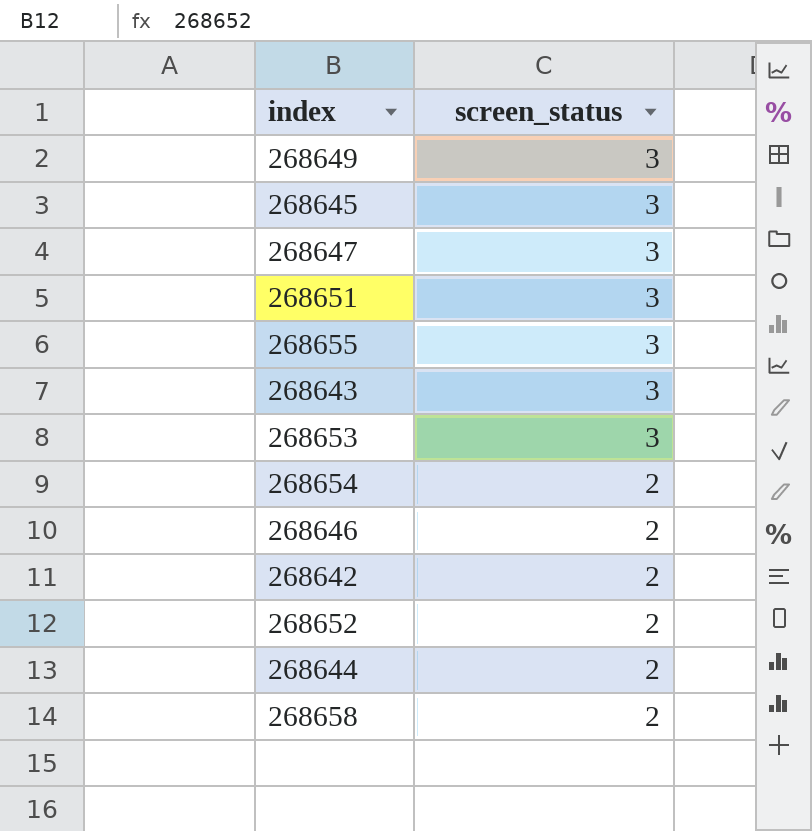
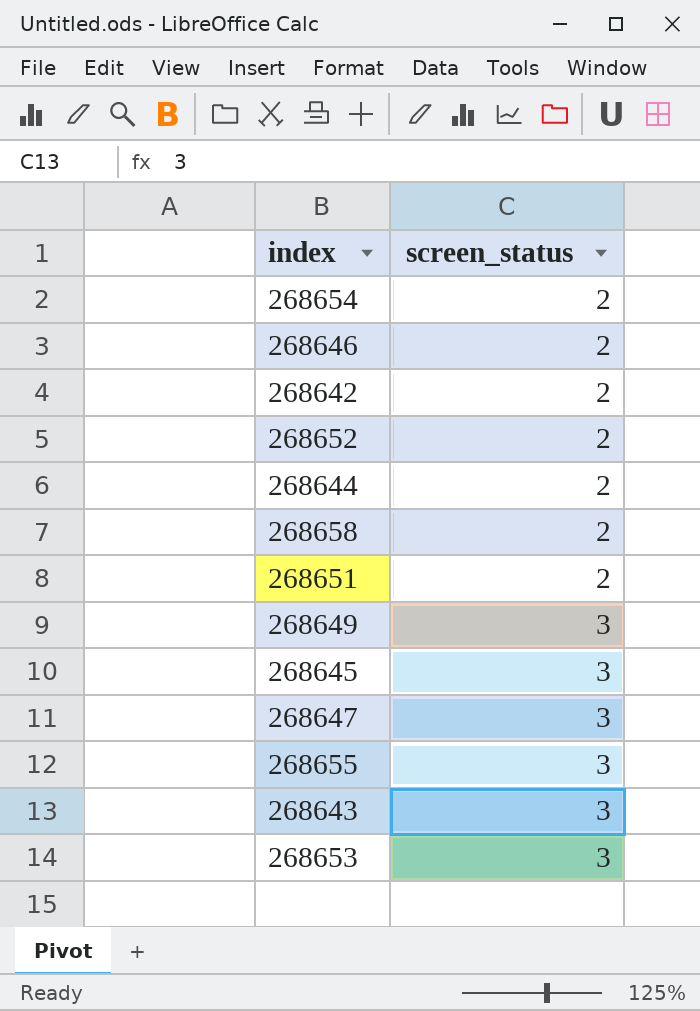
row order: screen_status descending -> screen_status ascending
268651 | screen_status: 3 -> 2

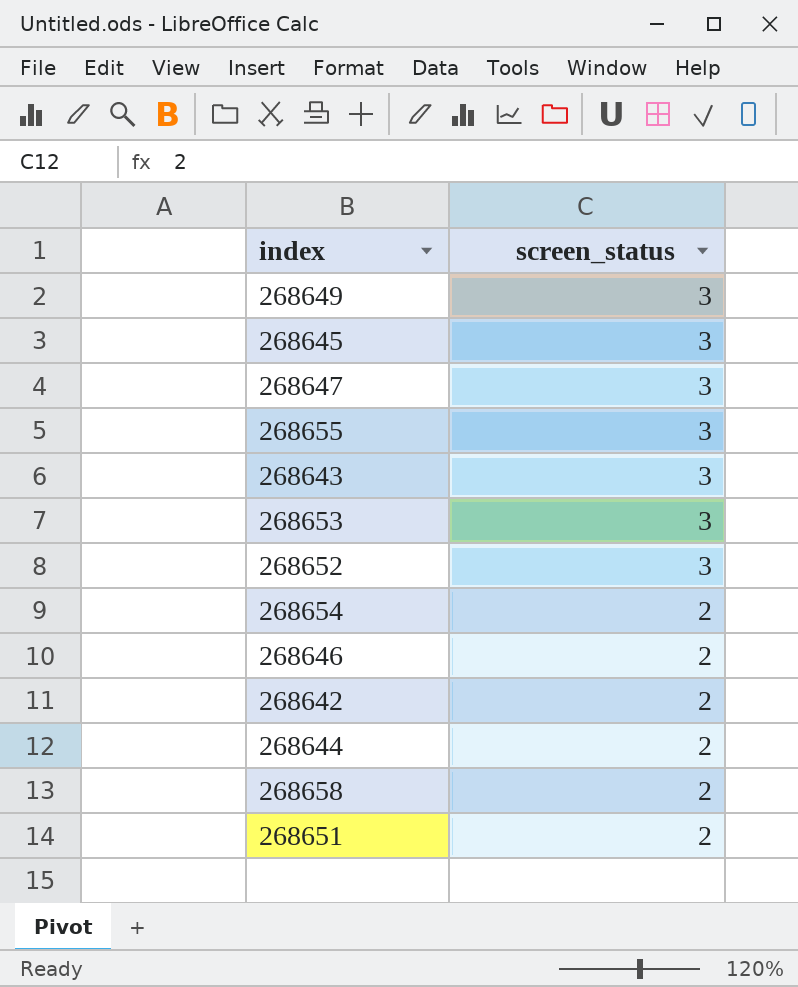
row order: screen_status ascending -> screen_status descending
268652 | screen_status: 2 -> 3

